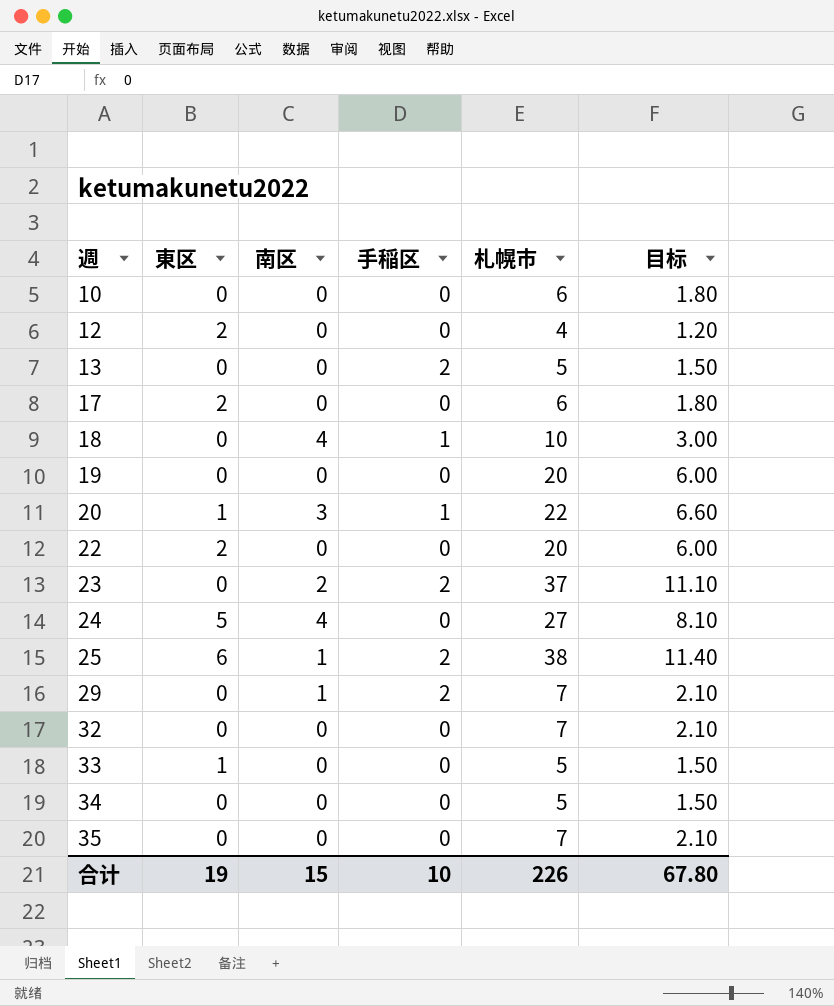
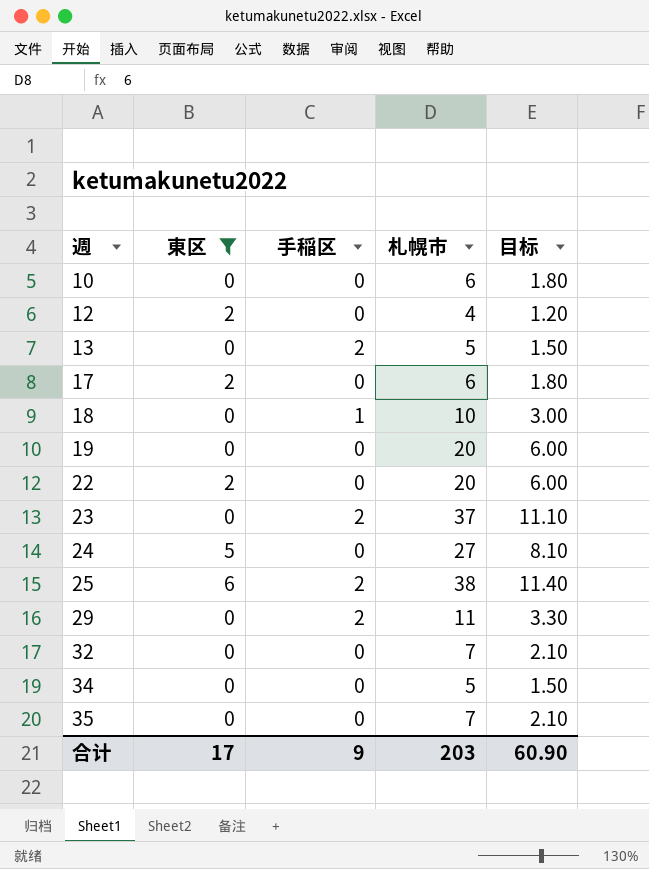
filter: none -> 東区 != 1
column 南区 | position: 3 -> none
29 | 札幌市: 7 -> 11
29 | 目标: 2.10 -> 3.30
合计 | 東区: 19 -> 17
合计 | 手稲区: 10 -> 9
合计 | 札幌市: 226 -> 203
合计 | 目标: 67.80 -> 60.90

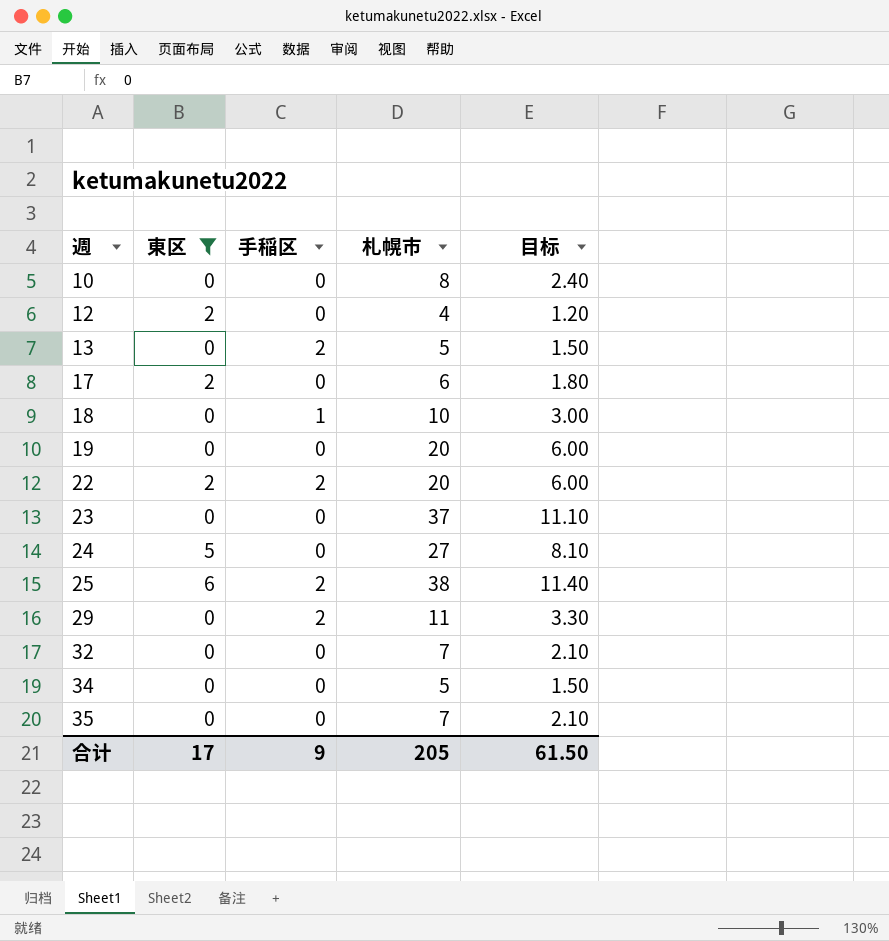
10 | 札幌市: 6 -> 8
10 | 目标: 1.80 -> 2.40
22 | 手稲区: 0 -> 2
23 | 手稲区: 2 -> 0
合计 | 札幌市: 203 -> 205
合计 | 目标: 60.90 -> 61.50

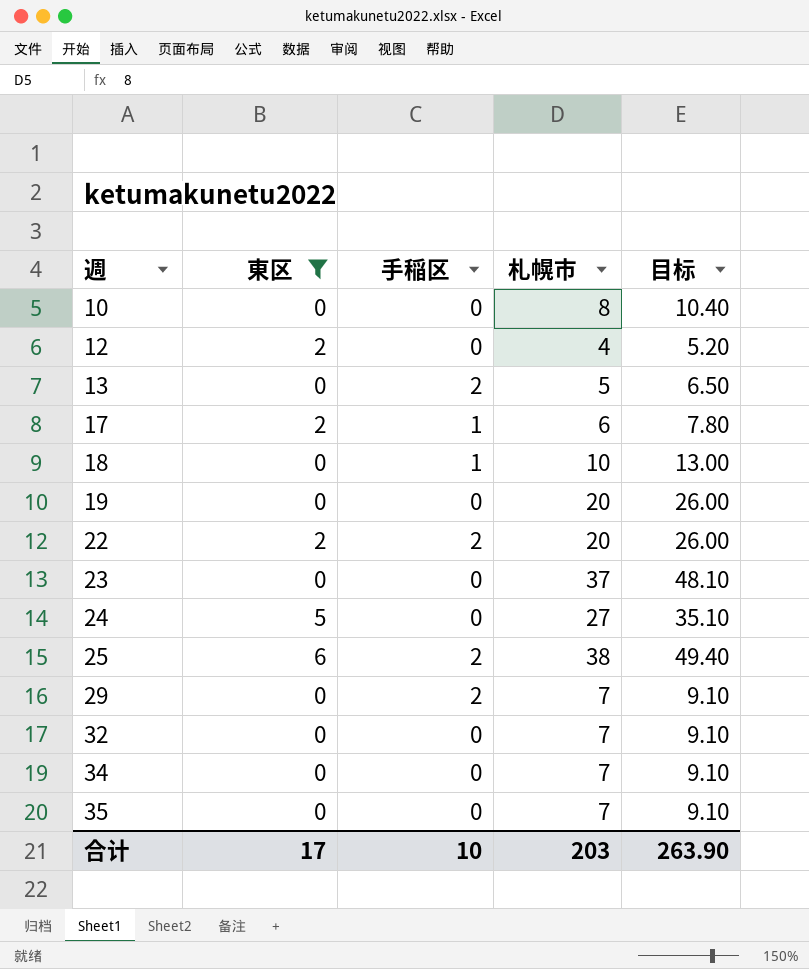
column 目标 | formula: [札幌市] * 0.3 -> [札幌市] * 1.3
17 | 手稲区: 0 -> 1
29 | 札幌市: 11 -> 7
34 | 札幌市: 5 -> 7
合计 | 手稲区: 9 -> 10
合计 | 札幌市: 205 -> 203
合计 | 目标: 61.50 -> 263.90

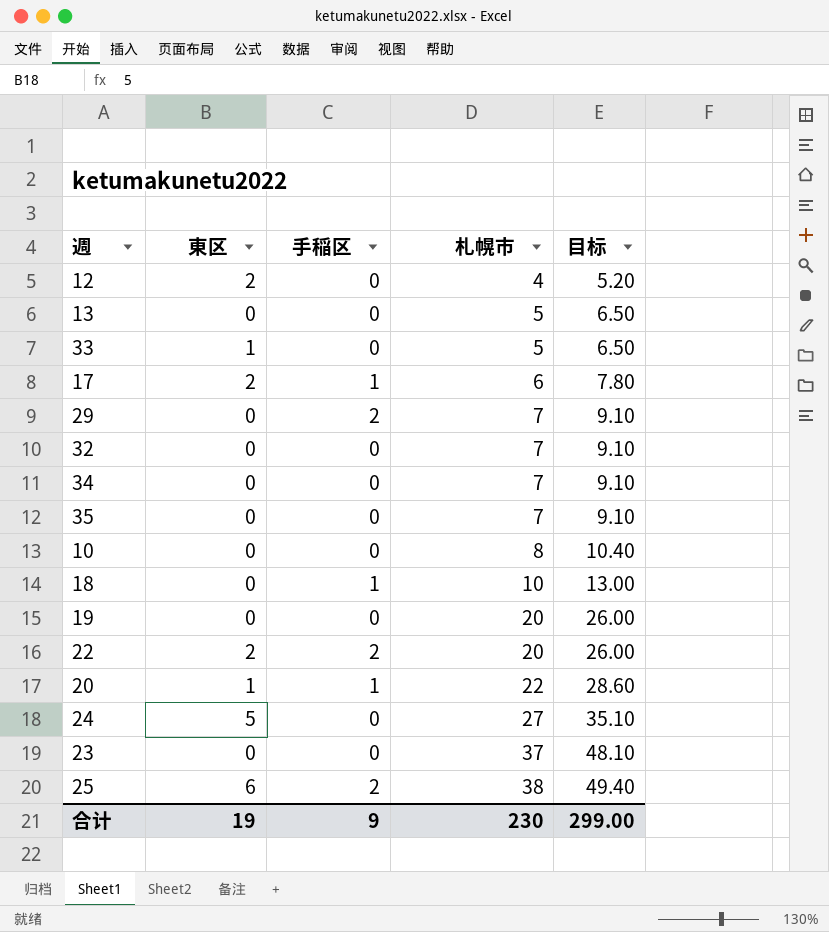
filter: 東区 != 1 -> none
row order: 週 ascending -> 札幌市 ascending
13 | 手稲区: 2 -> 0
合计 | 東区: 17 -> 19
合计 | 手稲区: 10 -> 9
合计 | 札幌市: 203 -> 230
合计 | 目标: 263.90 -> 299.00

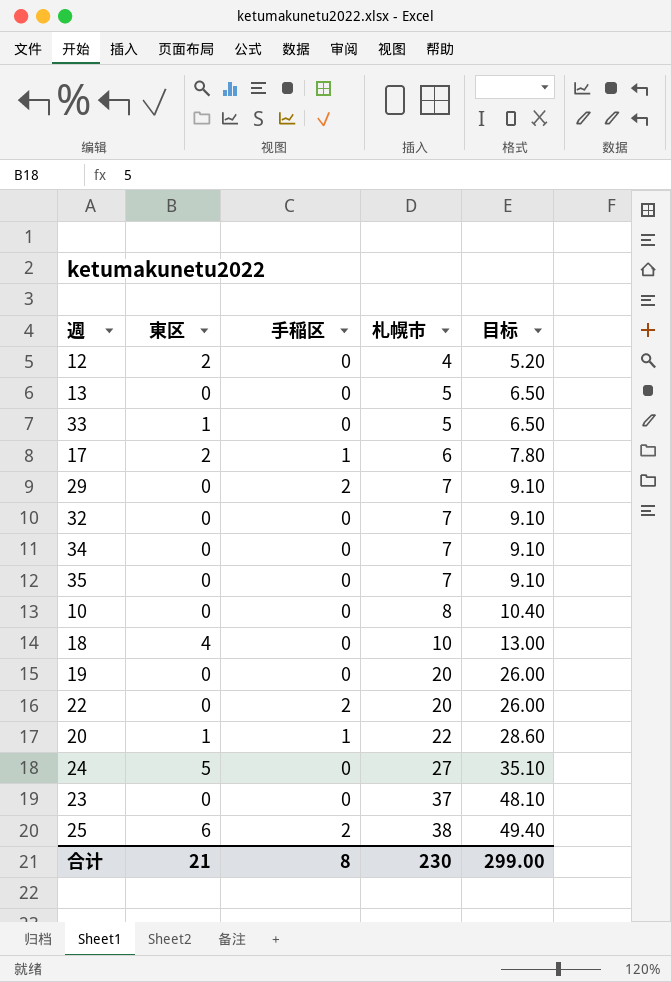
18 | 東区: 0 -> 4
18 | 手稲区: 1 -> 0
22 | 東区: 2 -> 0
合计 | 東区: 19 -> 21
合计 | 手稲区: 9 -> 8

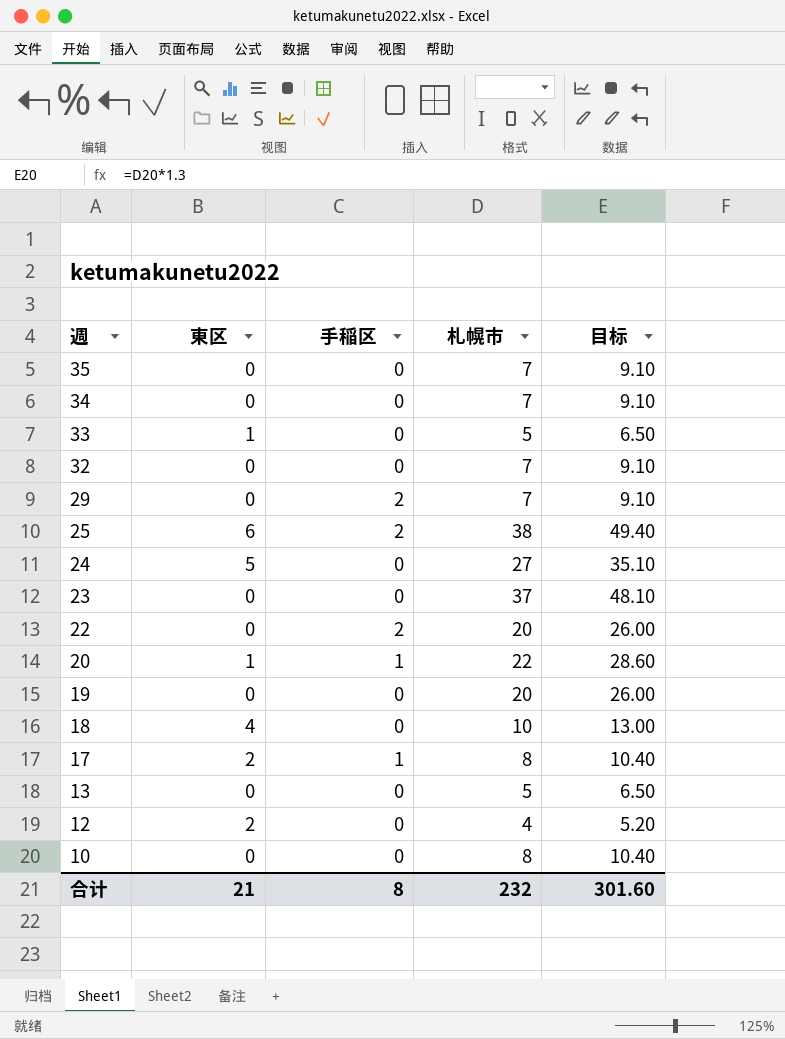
row order: 札幌市 ascending -> 週 descending
17 | 札幌市: 6 -> 8
17 | 目标: 7.80 -> 10.40
合计 | 札幌市: 230 -> 232
合计 | 目标: 299.00 -> 301.60

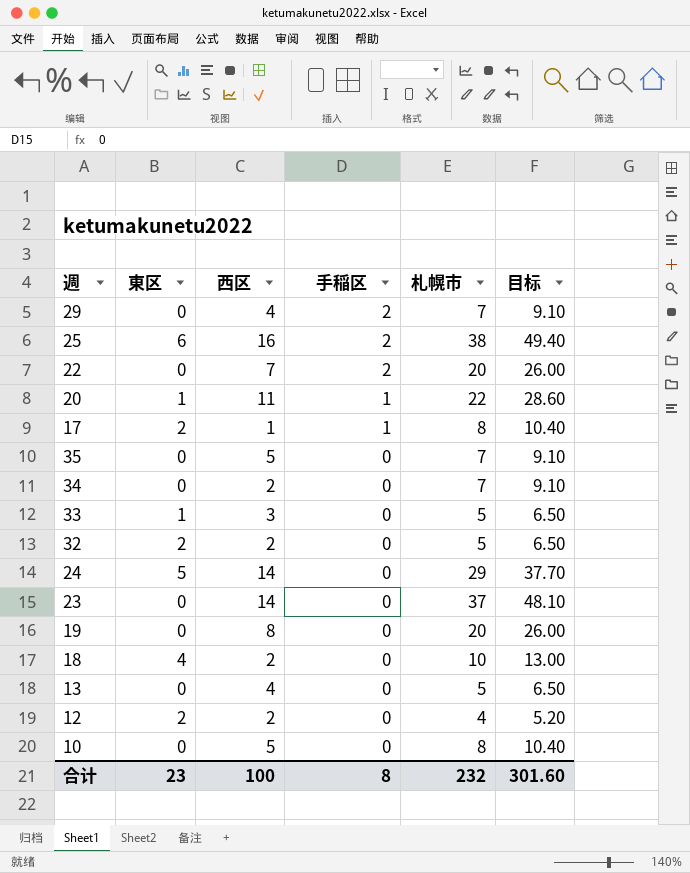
row order: 週 descending -> 手稲区 descending
column 西区 | position: none -> 3
32 | 東区: 0 -> 2
32 | 札幌市: 7 -> 5
32 | 目标: 9.10 -> 6.50
24 | 札幌市: 27 -> 29
24 | 目标: 35.10 -> 37.70
合计 | 東区: 21 -> 23

